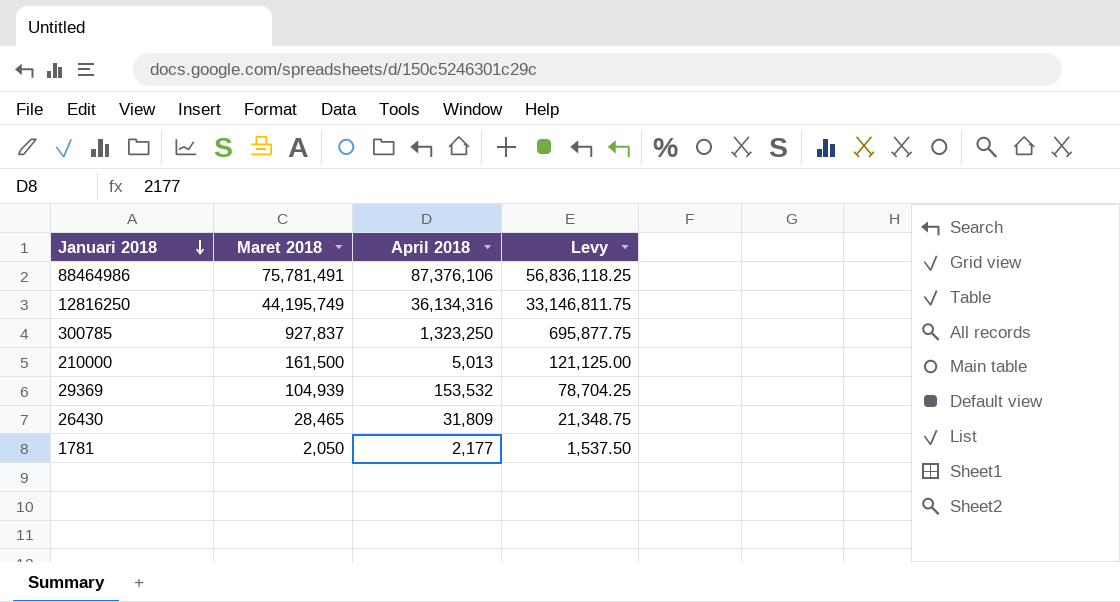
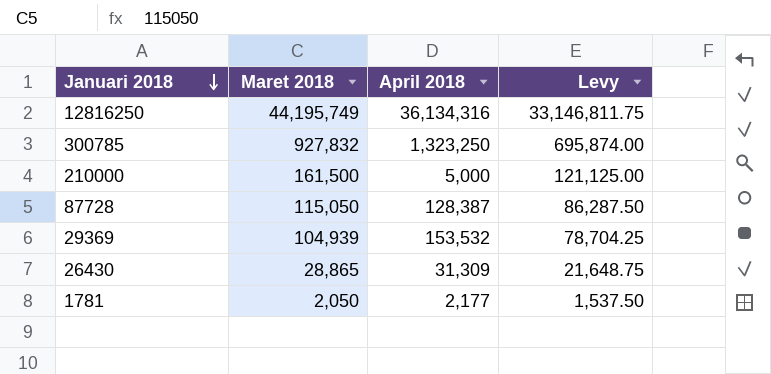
row 88464986: 75,781,491 | 87,376,106 | 56,836,118.25 -> none
300785 | Maret 2018: 927,837 -> 927,832
300785 | Levy: 695,877.75 -> 695,874.00
210000 | April 2018: 5,013 -> 5,000
row 87728: none -> 115,050 | 128,387 | 86,287.50
26430 | Maret 2018: 28,465 -> 28,865
26430 | April 2018: 31,809 -> 31,309
26430 | Levy: 21,348.75 -> 21,648.75

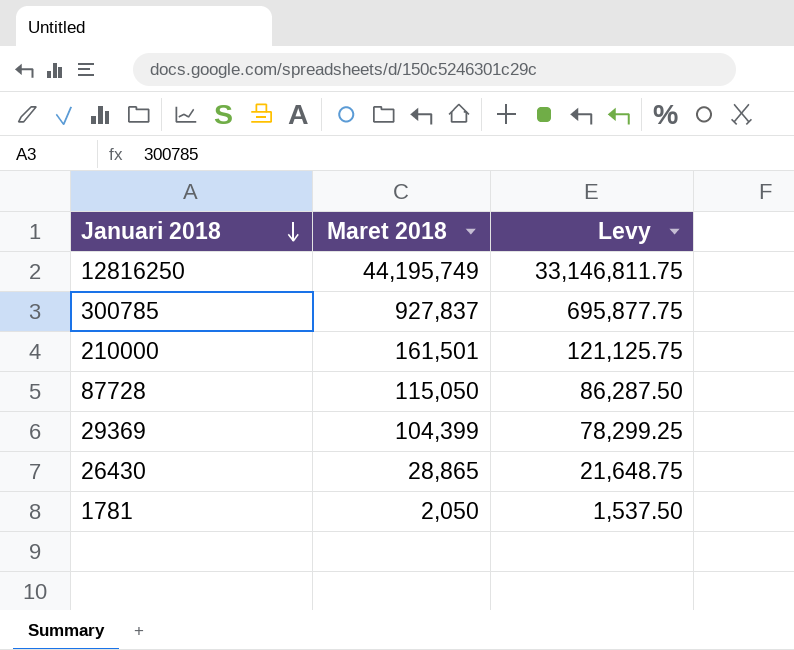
column April 2018 | position: 3 -> none
300785 | Maret 2018: 927,832 -> 927,837
300785 | Levy: 695,874.00 -> 695,877.75
210000 | Maret 2018: 161,500 -> 161,501
210000 | Levy: 121,125.00 -> 121,125.75
29369 | Maret 2018: 104,939 -> 104,399
29369 | Levy: 78,704.25 -> 78,299.25

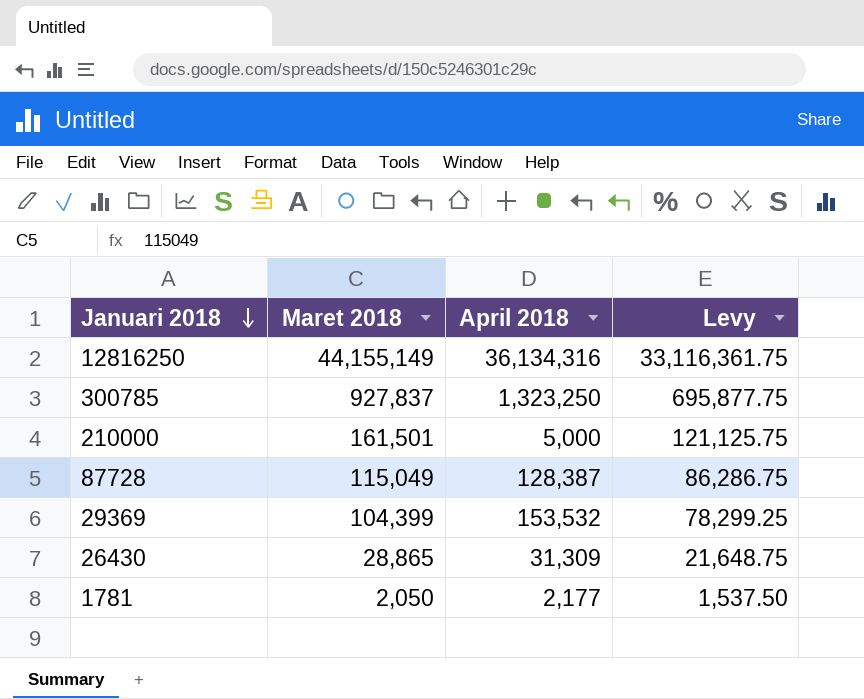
column April 2018 | position: none -> 3
12816250 | Maret 2018: 44,195,749 -> 44,155,149
12816250 | Levy: 33,146,811.75 -> 33,116,361.75
87728 | Maret 2018: 115,050 -> 115,049
87728 | Levy: 86,287.50 -> 86,286.75

